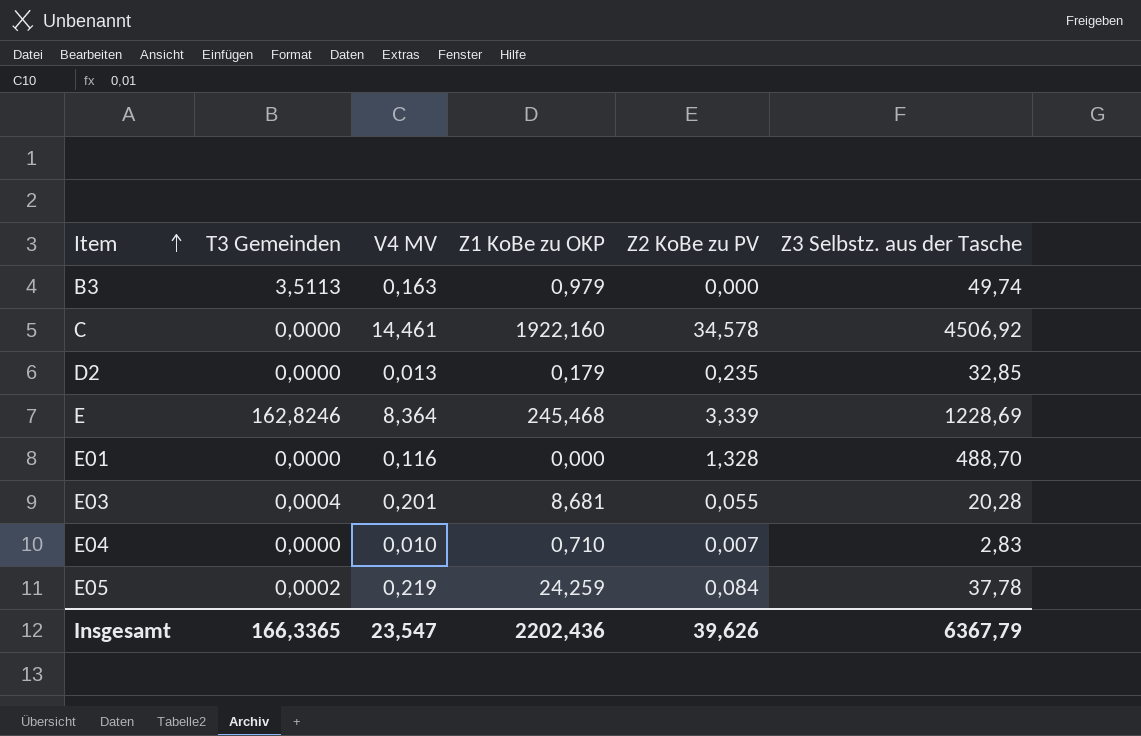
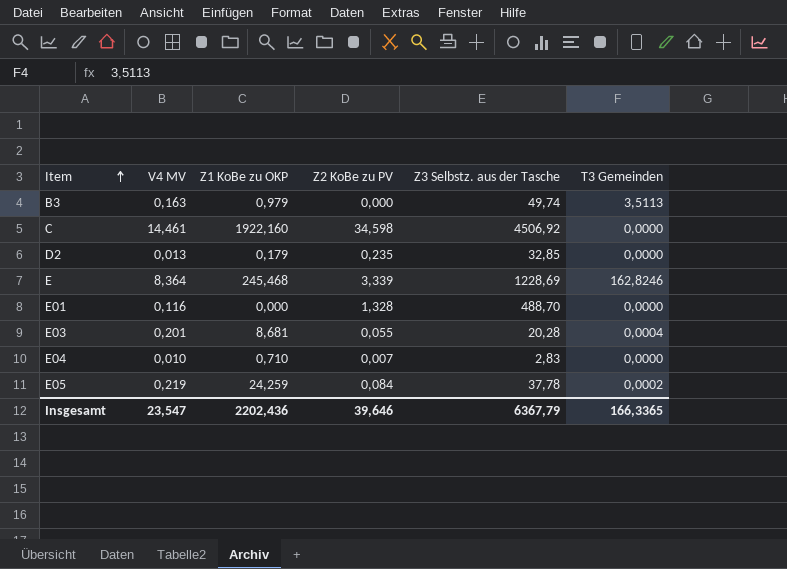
column T3 Gemeinden | position: 2 -> 6
C | Z2 KoBe zu PV: 34,578 -> 34,598
Insgesamt | Z2 KoBe zu PV: 39,626 -> 39,646

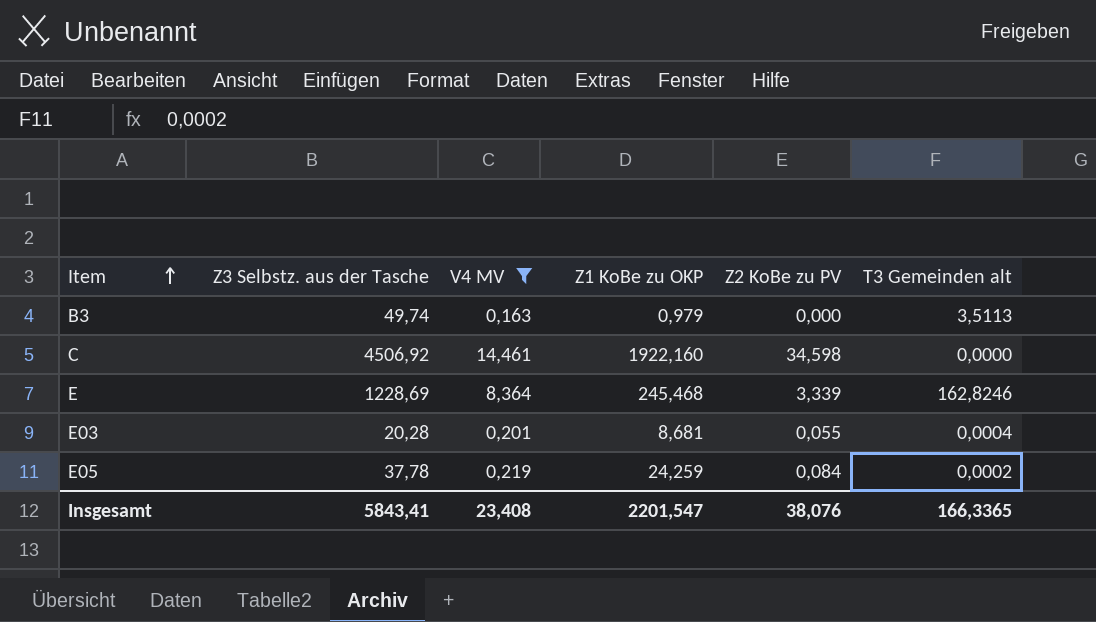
filter: none -> V4 MV >= 0,163
column Z3 Selbstz. aus der Tasche | position: 5 -> 2
column name: T3 Gemeinden -> T3 Gemeinden alt
Insgesamt | Z3 Selbstz. aus der Tasche: 6367,79 -> 5843,41
Insgesamt | V4 MV: 23,547 -> 23,408
Insgesamt | Z1 KoBe zu OKP: 2202,436 -> 2201,547
Insgesamt | Z2 KoBe zu PV: 39,646 -> 38,076

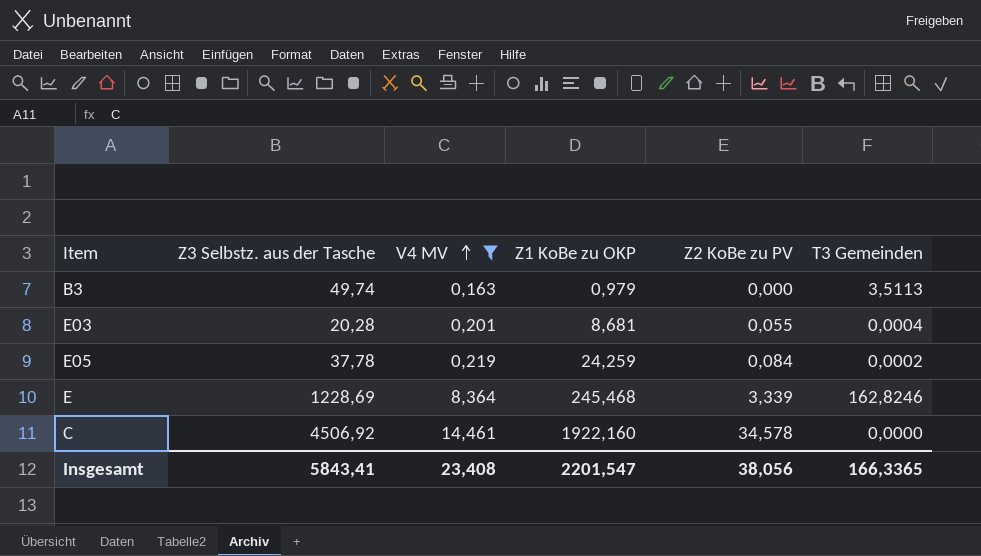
row order: Item ascending -> V4 MV ascending
column name: T3 Gemeinden alt -> T3 Gemeinden
C | Z2 KoBe zu PV: 34,598 -> 34,578
Insgesamt | Z2 KoBe zu PV: 38,076 -> 38,056

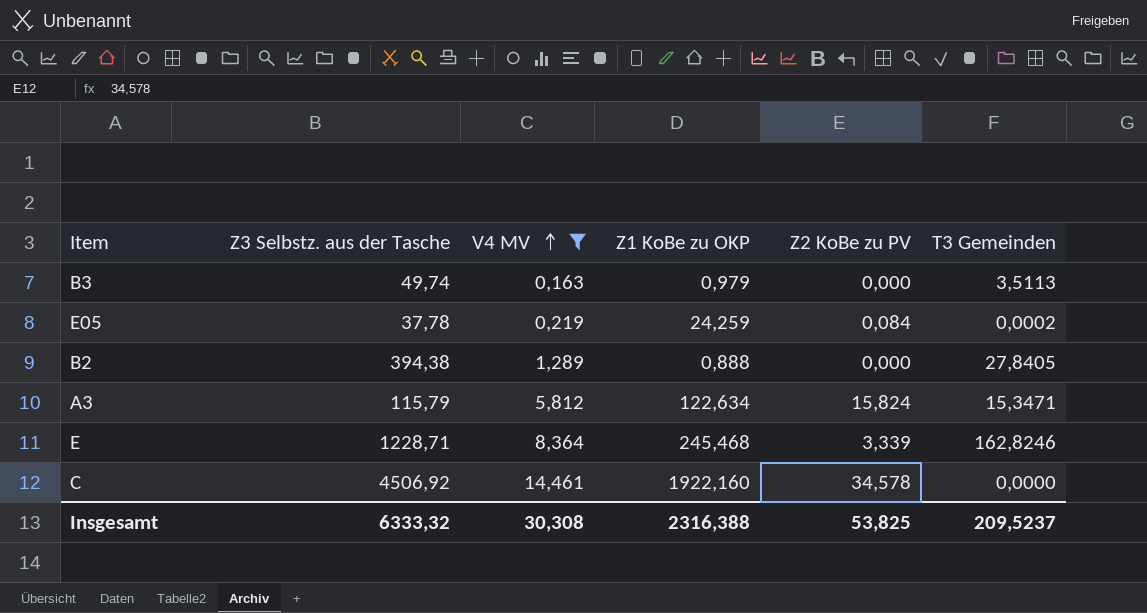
row E03: 20,28 | 0,201 | 8,681 | 0,055 | 0,0004 -> none
row B2: none -> 394,38 | 1,289 | 0,888 | 0,000 | 27,8405
row A3: none -> 115,79 | 5,812 | 122,634 | 15,824 | 15,3471
E | Z3 Selbstz. aus der Tasche: 1228,69 -> 1228,71
Insgesamt | Z3 Selbstz. aus der Tasche: 5843,41 -> 6333,32
Insgesamt | V4 MV: 23,408 -> 30,308
Insgesamt | Z1 KoBe zu OKP: 2201,547 -> 2316,388
Insgesamt | Z2 KoBe zu PV: 38,056 -> 53,825
Insgesamt | T3 Gemeinden: 166,3365 -> 209,5237

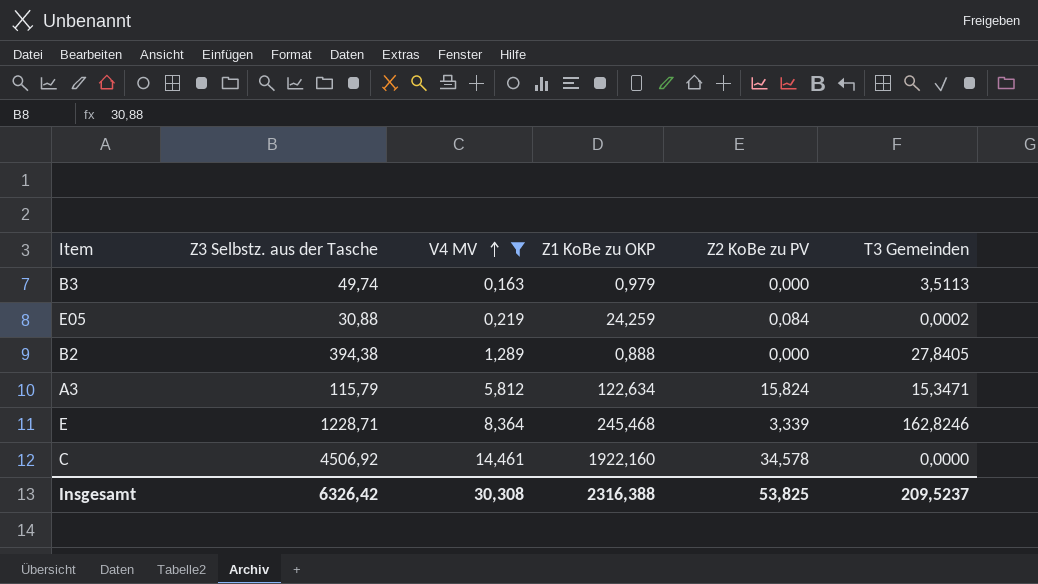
E05 | Z3 Selbstz. aus der Tasche: 37,78 -> 30,88
Insgesamt | Z3 Selbstz. aus der Tasche: 6333,32 -> 6326,42

